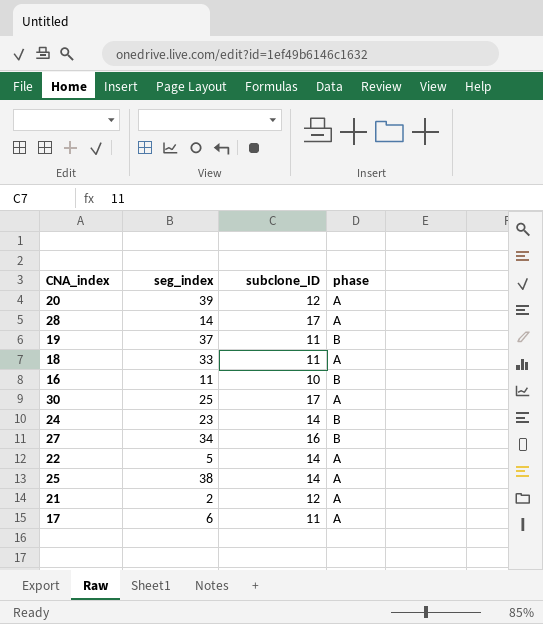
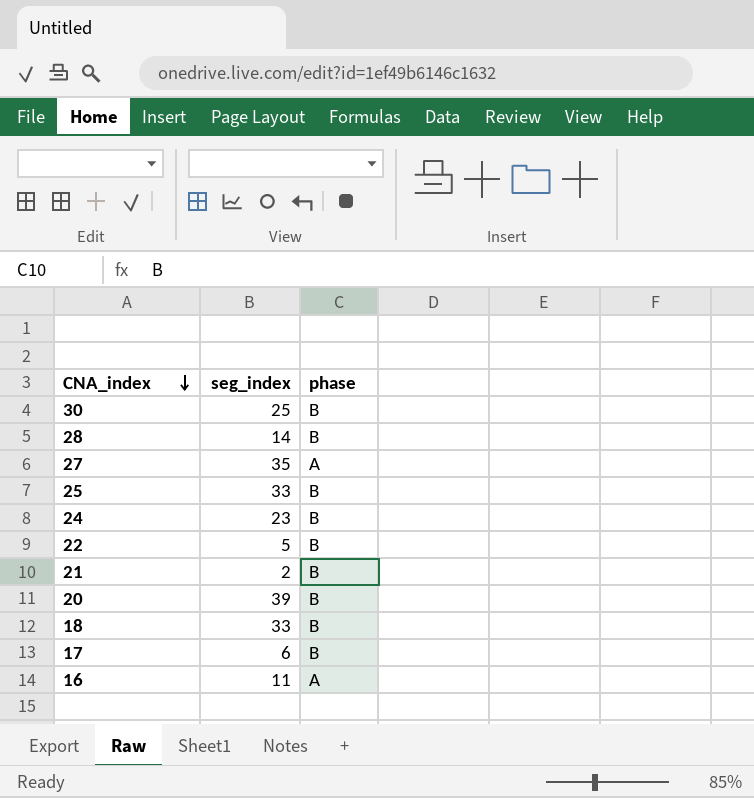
row order: none -> CNA_index descending
column subclone_ID | position: 3 -> none
row 19: 37 | 11 | B -> none
30 | phase: A -> B
28 | phase: A -> B
27 | seg_index: 34 -> 35
27 | phase: B -> A
25 | seg_index: 38 -> 33
25 | phase: A -> B
22 | phase: A -> B
21 | phase: A -> B
20 | phase: A -> B
18 | phase: A -> B
17 | phase: A -> B
16 | phase: B -> A

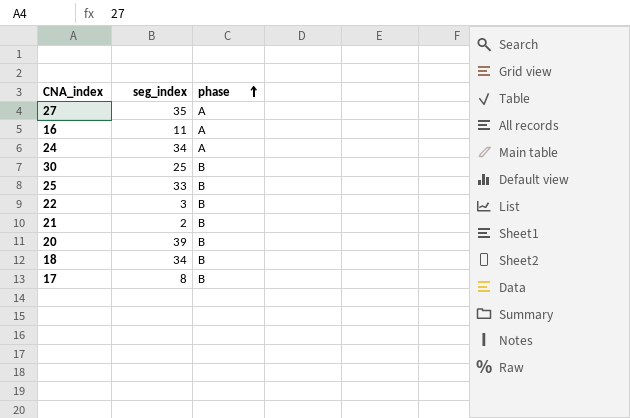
row order: CNA_index descending -> phase ascending
row 28: 14 | B -> none
24 | seg_index: 23 -> 34
24 | phase: B -> A
22 | seg_index: 5 -> 3
18 | seg_index: 33 -> 34
17 | seg_index: 6 -> 8

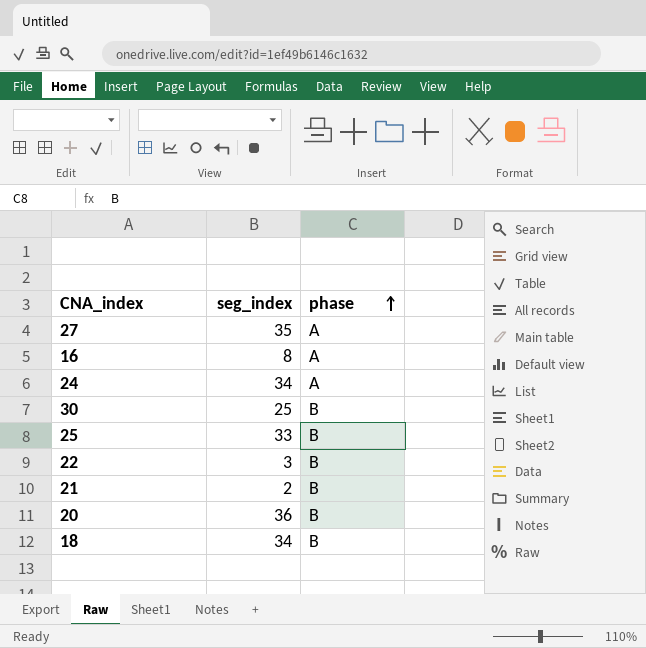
row 17: 8 | B -> none
16 | seg_index: 11 -> 8
20 | seg_index: 39 -> 36

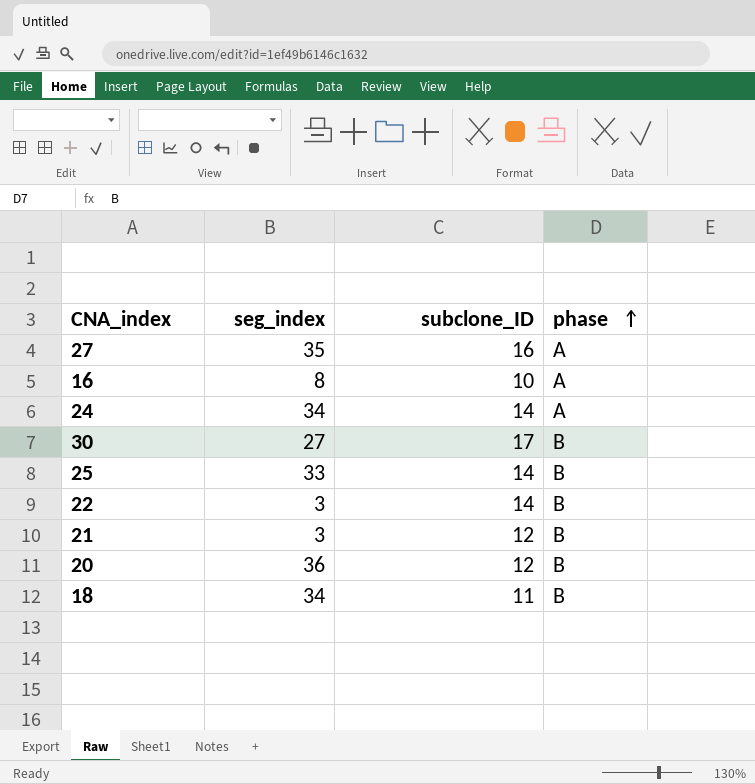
column subclone_ID | position: none -> 3
30 | seg_index: 25 -> 27
21 | seg_index: 2 -> 3

